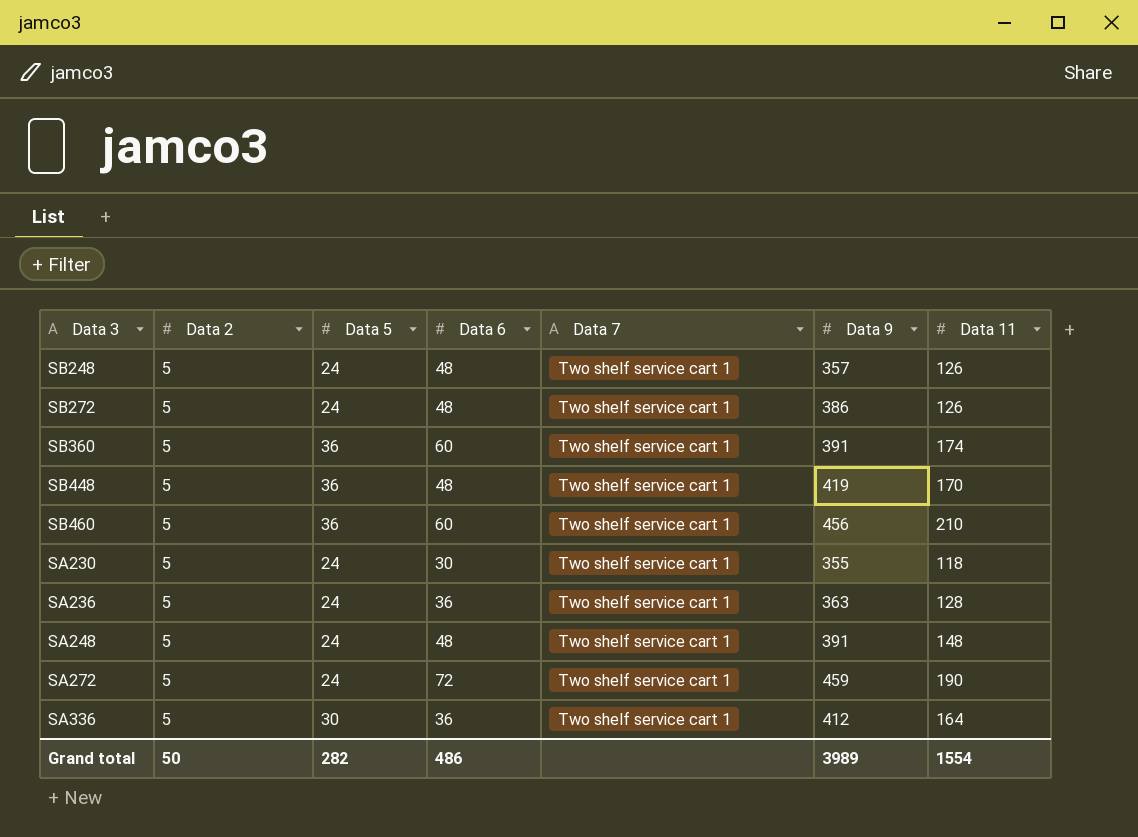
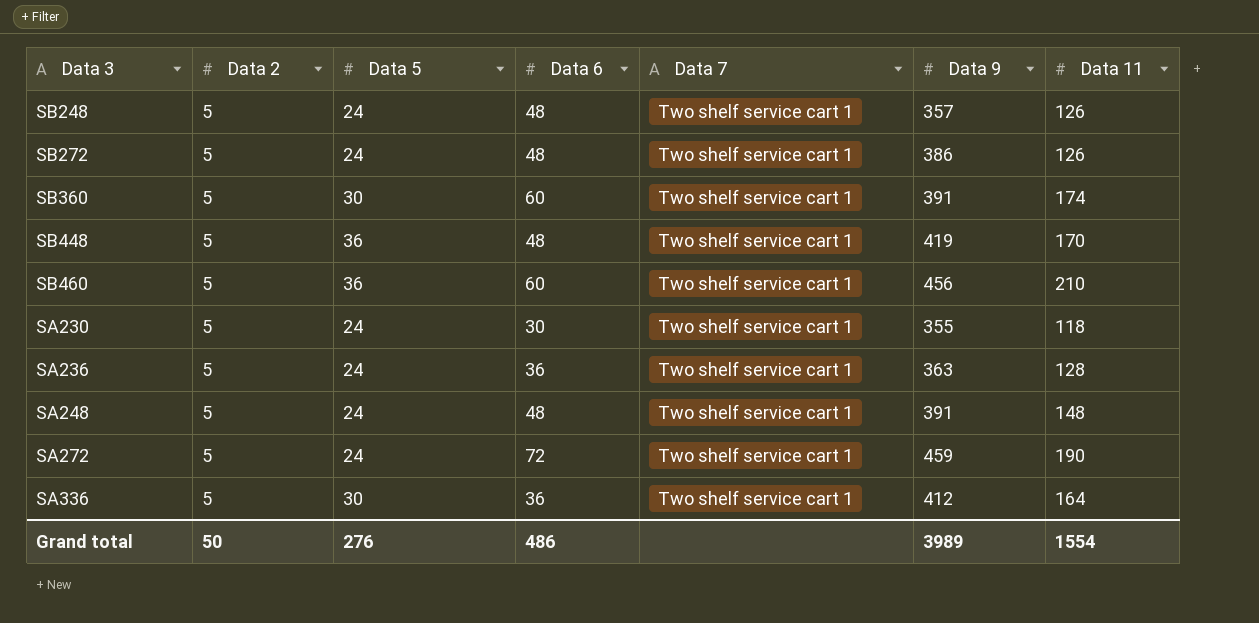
SB360 | Data 5: 36 -> 30
Grand total | Data 5: 282 -> 276

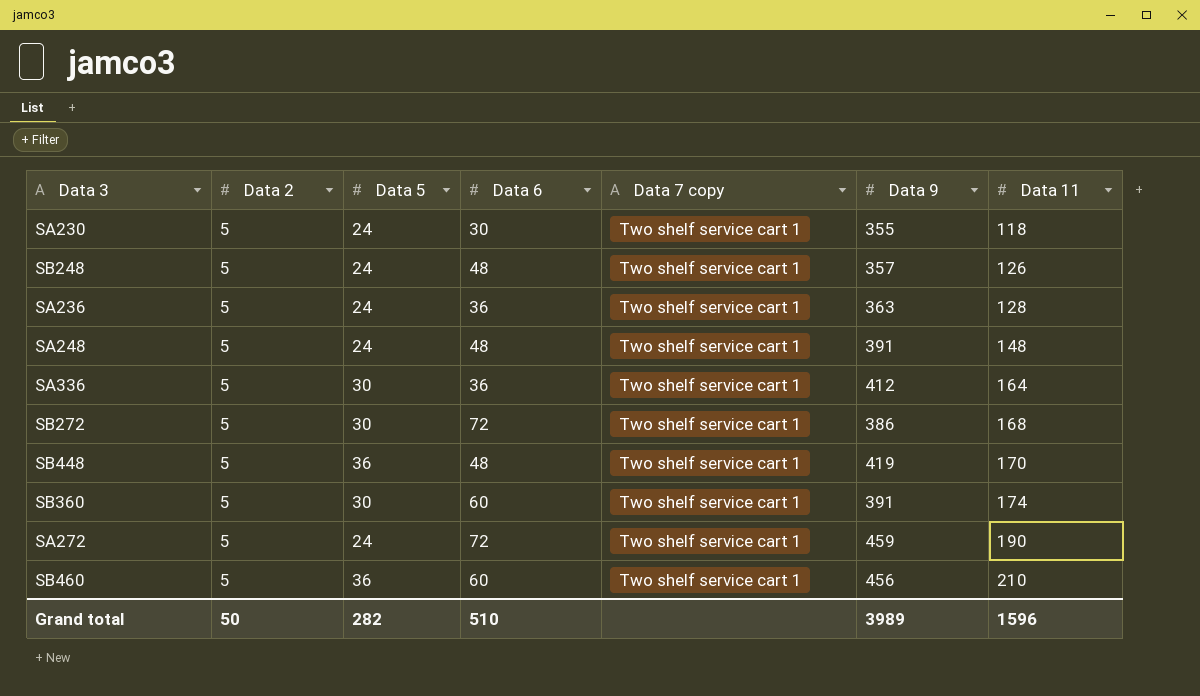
row order: none -> Data 11 ascending
column name: Data 7 -> Data 7 copy
SB272 | Data 5: 24 -> 30
SB272 | Data 6: 48 -> 72
SB272 | Data 11: 126 -> 168
Grand total | Data 5: 276 -> 282
Grand total | Data 6: 486 -> 510
Grand total | Data 11: 1554 -> 1596

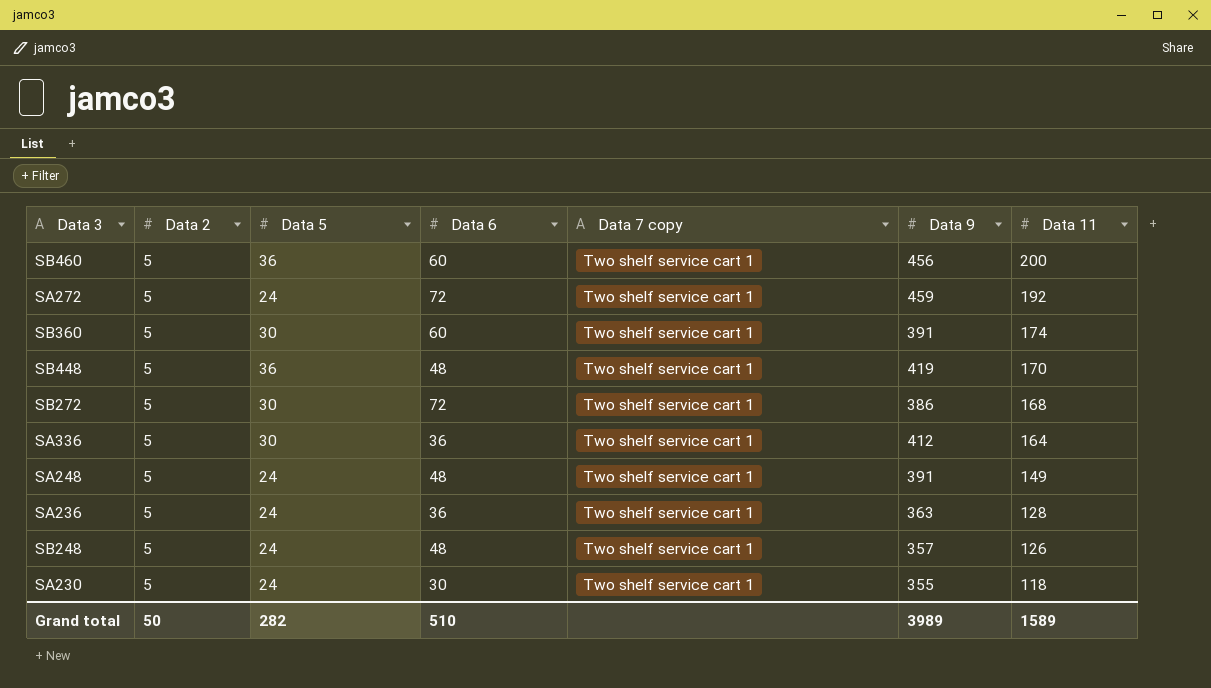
row order: Data 11 ascending -> Data 11 descending
SB460 | Data 11: 210 -> 200
SA272 | Data 11: 190 -> 192
SA248 | Data 11: 148 -> 149
Grand total | Data 11: 1596 -> 1589

